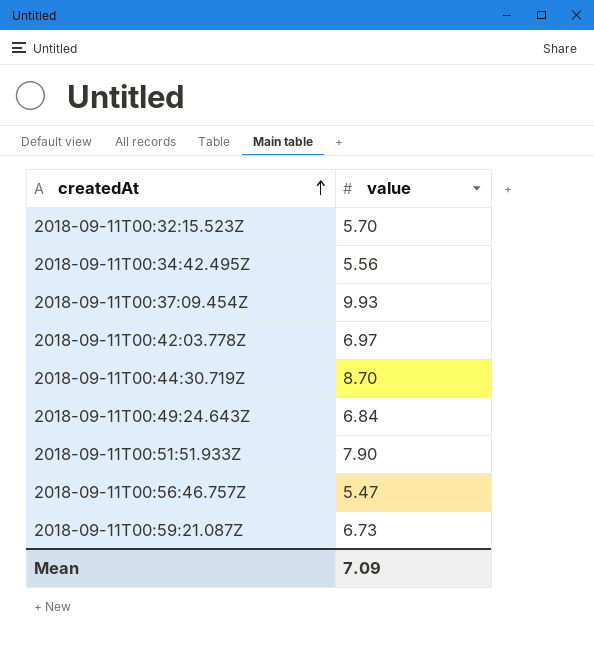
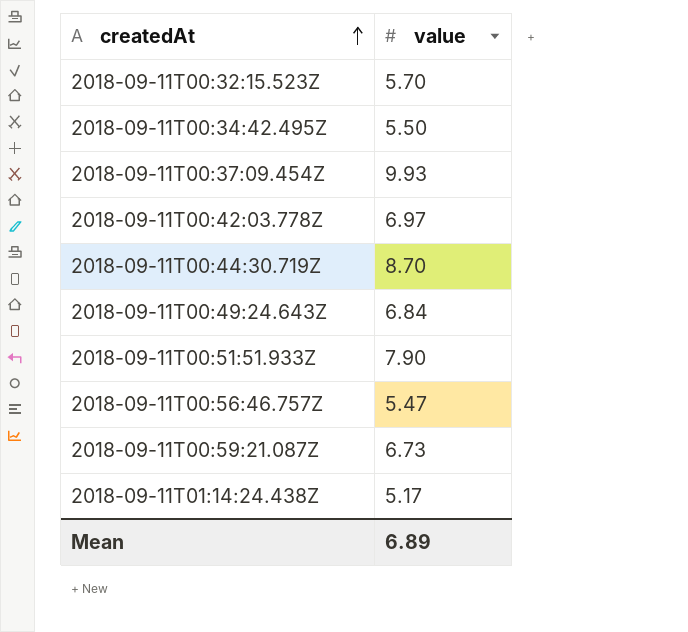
2018-09-11T00:34:42.495Z | value: 5.56 -> 5.50
row 2018-09-11T01:14:24.438Z: none -> 5.17
Mean | value: 7.09 -> 6.89

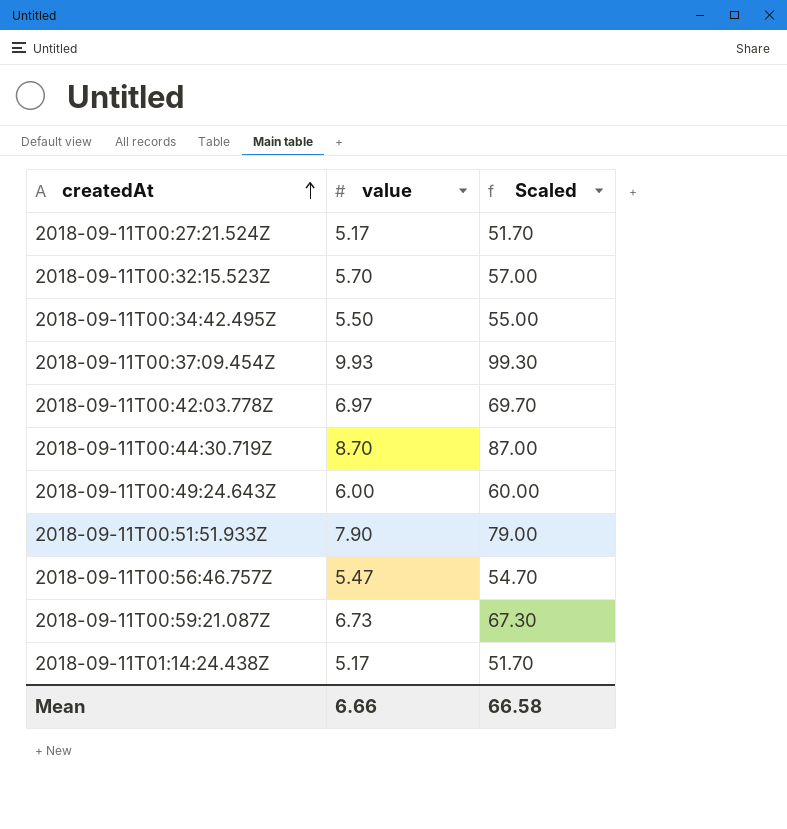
column Scaled | formula: none -> [value] * 10
row 2018-09-11T00:27:21.524Z: none -> 5.17 | 51.70
2018-09-11T00:49:24.643Z | value: 6.84 -> 6.00
Mean | value: 6.89 -> 6.66

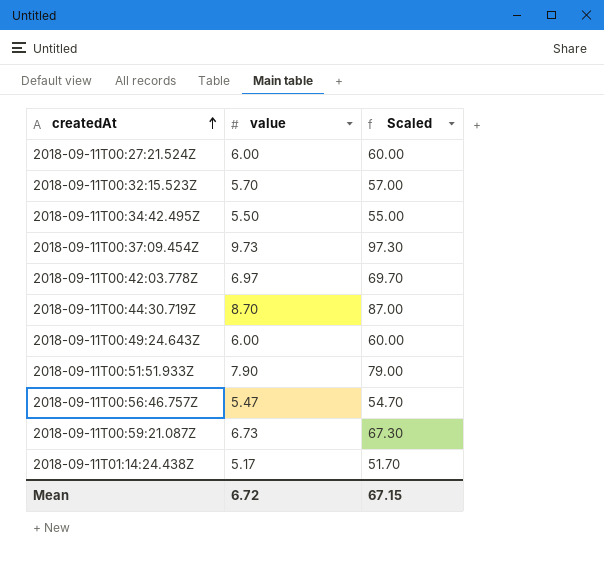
2018-09-11T00:27:21.524Z | value: 5.17 -> 6.00
2018-09-11T00:27:21.524Z | Scaled: 51.70 -> 60.00
2018-09-11T00:37:09.454Z | value: 9.93 -> 9.73
2018-09-11T00:37:09.454Z | Scaled: 99.30 -> 97.30
Mean | value: 6.66 -> 6.72
Mean | Scaled: 66.58 -> 67.15

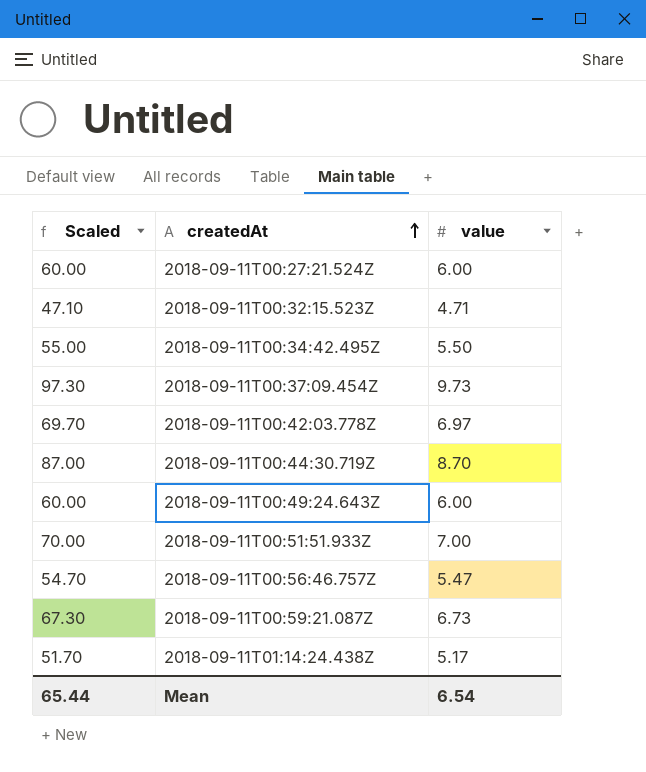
column Scaled | position: 3 -> 1
2018-09-11T00:32:15.523Z | Scaled: 57.00 -> 47.10
2018-09-11T00:32:15.523Z | value: 5.70 -> 4.71
2018-09-11T00:51:51.933Z | Scaled: 79.00 -> 70.00
2018-09-11T00:51:51.933Z | value: 7.90 -> 7.00
Mean | Scaled: 67.15 -> 65.44
Mean | value: 6.72 -> 6.54

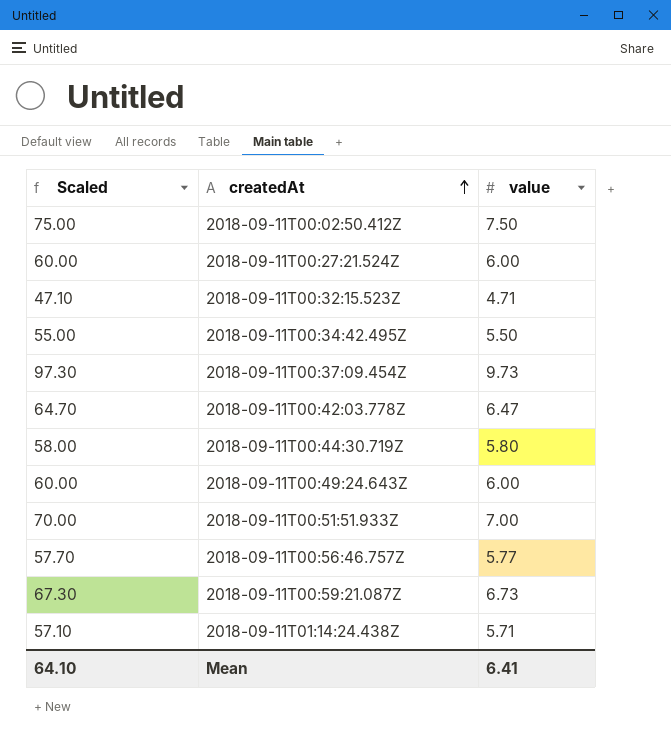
row 2018-09-11T00:02:50.412Z: none -> 75.00 | 7.50
2018-09-11T00:42:03.778Z | Scaled: 69.70 -> 64.70
2018-09-11T00:42:03.778Z | value: 6.97 -> 6.47
2018-09-11T00:44:30.719Z | Scaled: 87.00 -> 58.00
2018-09-11T00:44:30.719Z | value: 8.70 -> 5.80
2018-09-11T00:56:46.757Z | Scaled: 54.70 -> 57.70
2018-09-11T00:56:46.757Z | value: 5.47 -> 5.77
2018-09-11T01:14:24.438Z | Scaled: 51.70 -> 57.10
2018-09-11T01:14:24.438Z | value: 5.17 -> 5.71
Mean | Scaled: 65.44 -> 64.10
Mean | value: 6.54 -> 6.41

